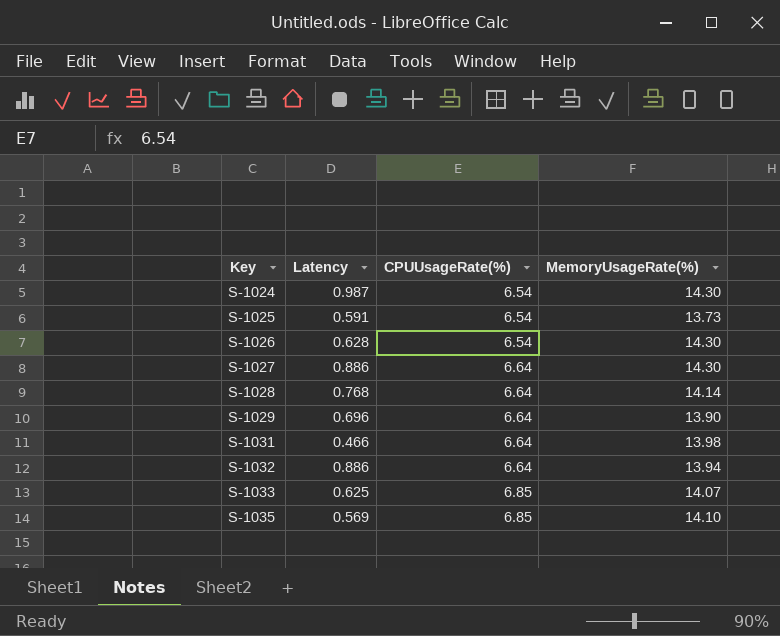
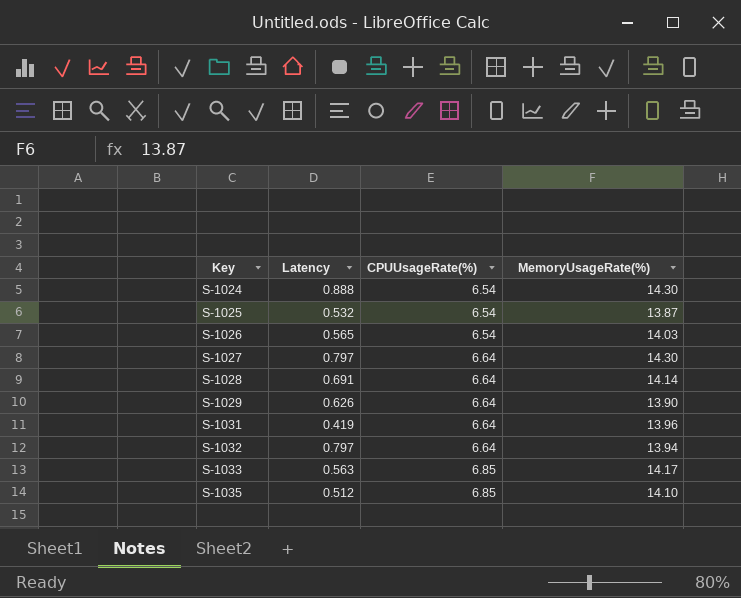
S-1024 | Latency: 0.987 -> 0.888
S-1025 | Latency: 0.591 -> 0.532
S-1025 | MemoryUsageRate(%): 13.73 -> 13.87
S-1026 | Latency: 0.628 -> 0.565
S-1026 | MemoryUsageRate(%): 14.30 -> 14.03
S-1027 | Latency: 0.886 -> 0.797
S-1028 | Latency: 0.768 -> 0.691
S-1029 | Latency: 0.696 -> 0.626
S-1031 | Latency: 0.466 -> 0.419
S-1031 | MemoryUsageRate(%): 13.98 -> 13.96
S-1032 | Latency: 0.886 -> 0.797
S-1033 | Latency: 0.625 -> 0.563
S-1033 | MemoryUsageRate(%): 14.07 -> 14.17
S-1035 | Latency: 0.569 -> 0.512

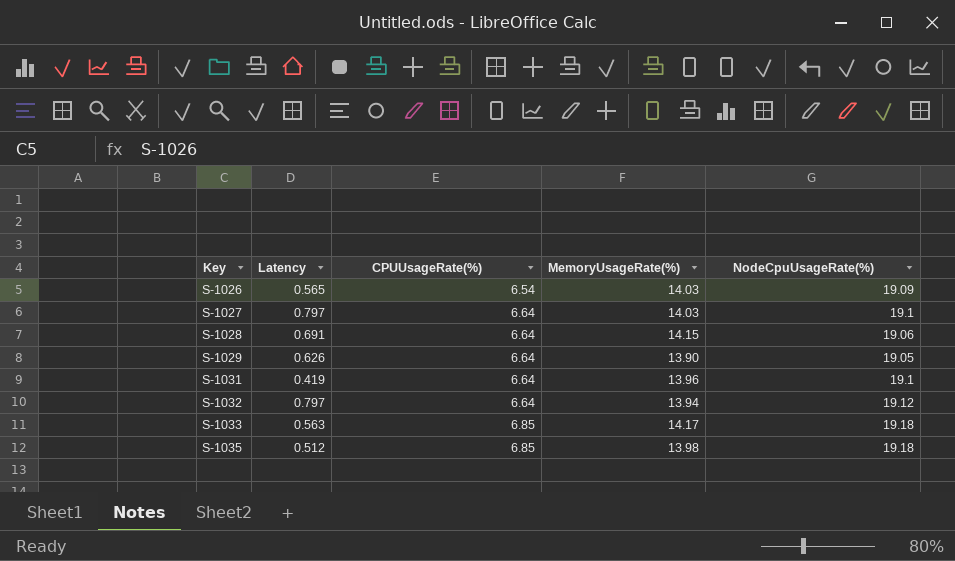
column NodeCpuUsageRate(%) | position: none -> 5
row S-1024: 0.888 | 6.54 | 14.30 -> none
row S-1025: 0.532 | 6.54 | 13.87 -> none
S-1027 | MemoryUsageRate(%): 14.30 -> 14.03
S-1028 | MemoryUsageRate(%): 14.14 -> 14.15
S-1035 | MemoryUsageRate(%): 14.10 -> 13.98

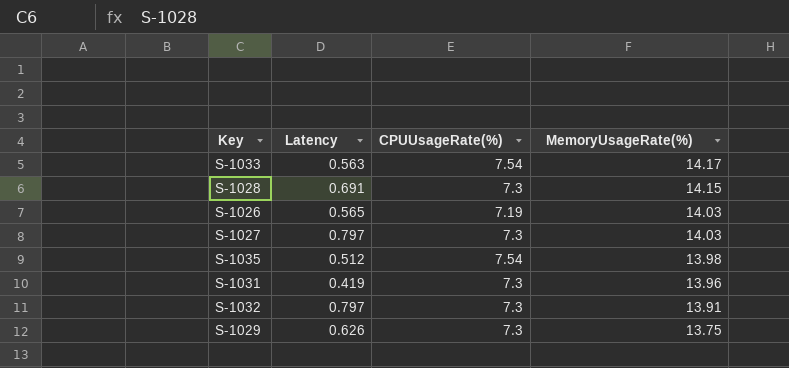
row order: Key ascending -> MemoryUsageRate(%) descending
column NodeCpuUsageRate(%) | position: 5 -> none
S-1033 | CPUUsageRate(%): 6.85 -> 7.54
S-1028 | CPUUsageRate(%): 6.64 -> 7.3
S-1026 | CPUUsageRate(%): 6.54 -> 7.19
S-1027 | CPUUsageRate(%): 6.64 -> 7.3
S-1035 | CPUUsageRate(%): 6.85 -> 7.54
S-1031 | CPUUsageRate(%): 6.64 -> 7.3
S-1032 | CPUUsageRate(%): 6.64 -> 7.3
S-1032 | MemoryUsageRate(%): 13.94 -> 13.91
S-1029 | CPUUsageRate(%): 6.64 -> 7.3
S-1029 | MemoryUsageRate(%): 13.90 -> 13.75

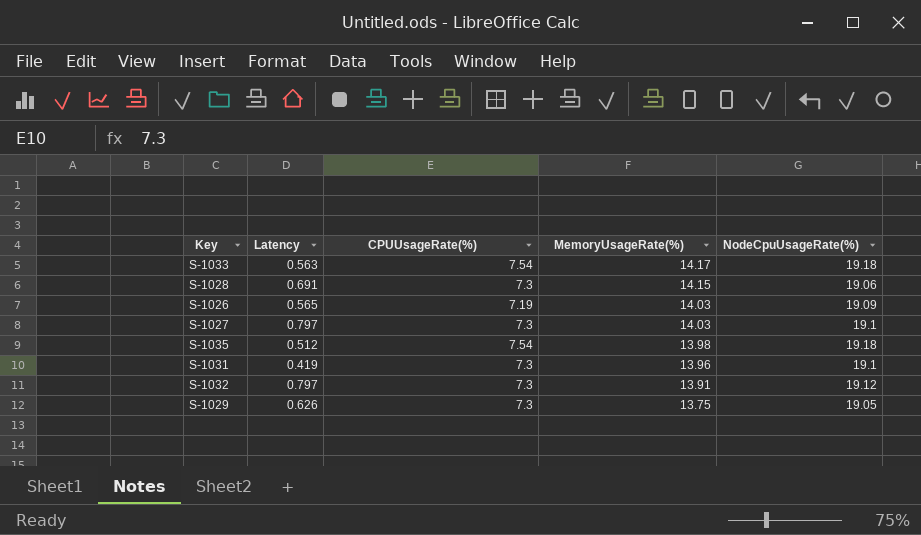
column NodeCpuUsageRate(%) | position: none -> 5

